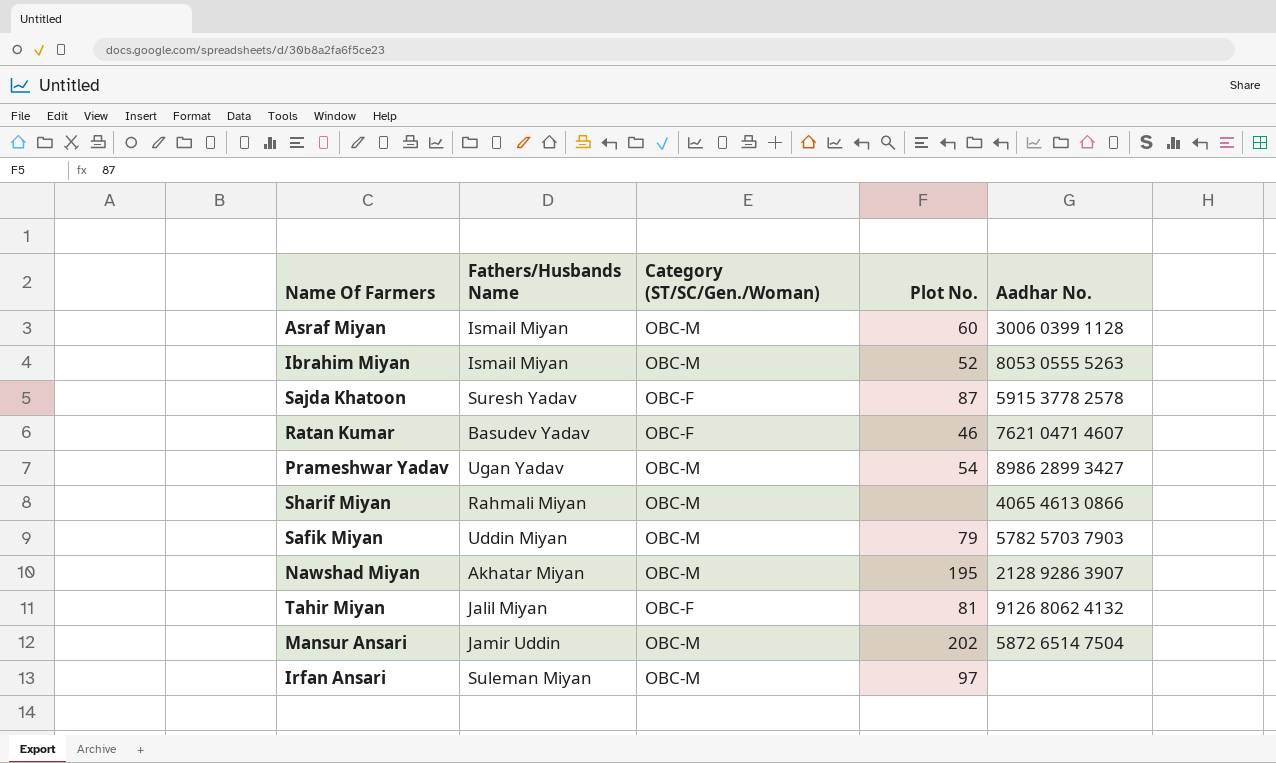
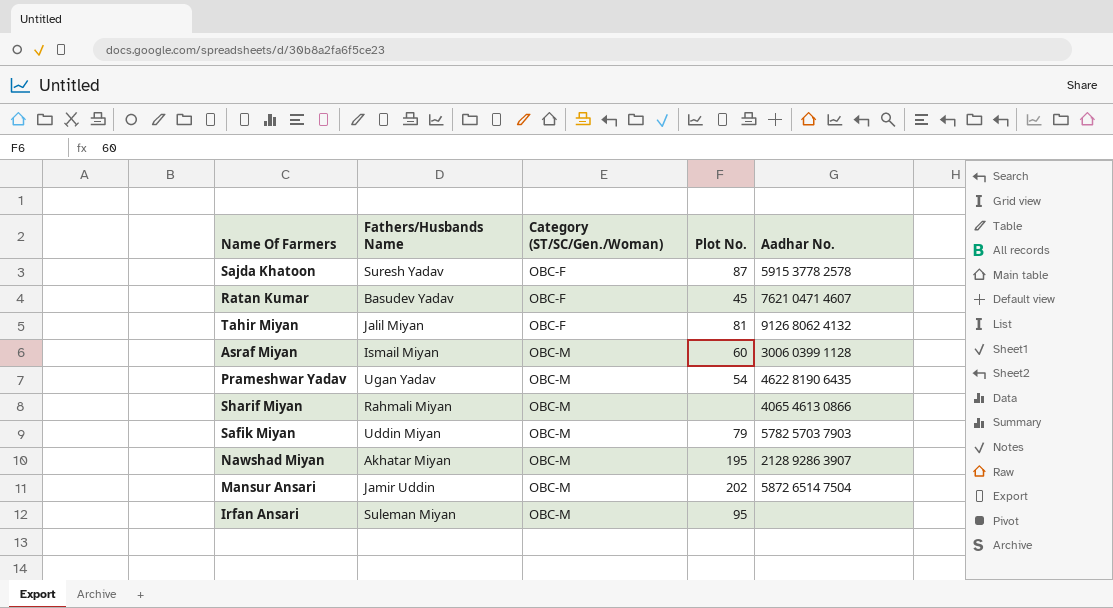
row order: none -> Category (ST/SC/Gen./Woman) ascending
row Ibrahim Miyan: Ismail Miyan | OBC-M | 52 | 8053 0555 5263 -> none
Ratan Kumar | Plot No.: 46 -> 45
Prameshwar Yadav | Aadhar No.: 8986 2899 3427 -> 4622 8190 6435
Irfan Ansari | Plot No.: 97 -> 95

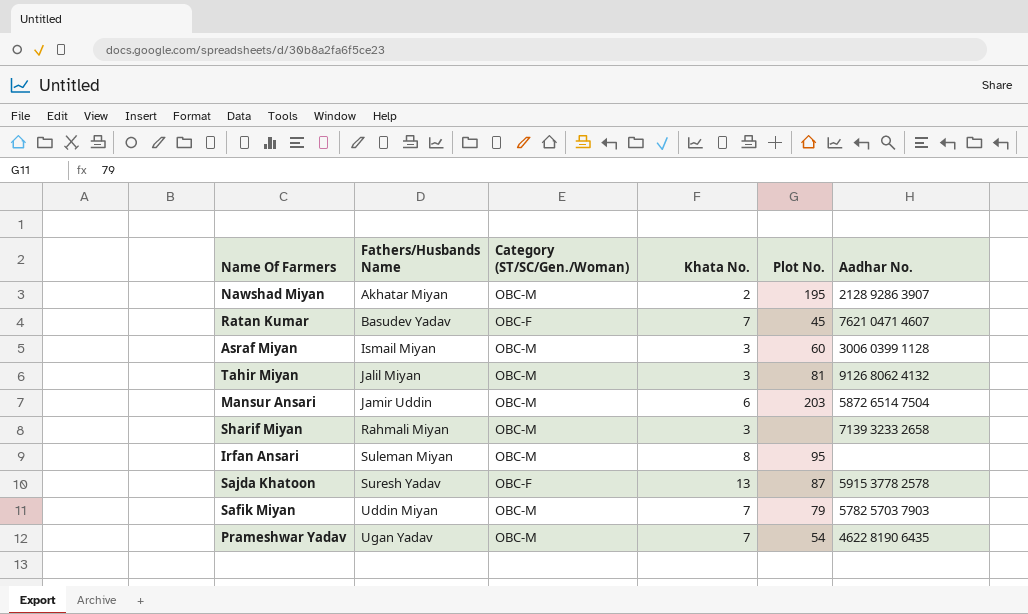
row order: Category (ST/SC/Gen./Woman) ascending -> Fathers/Husbands Name ascending
column Khata No. | position: none -> 4
Tahir Miyan | Category (ST/SC/Gen./Woman): OBC-F -> OBC-M
Mansur Ansari | Plot No.: 202 -> 203
Sharif Miyan | Aadhar No.: 4065 4613 0866 -> 7139 3233 2658

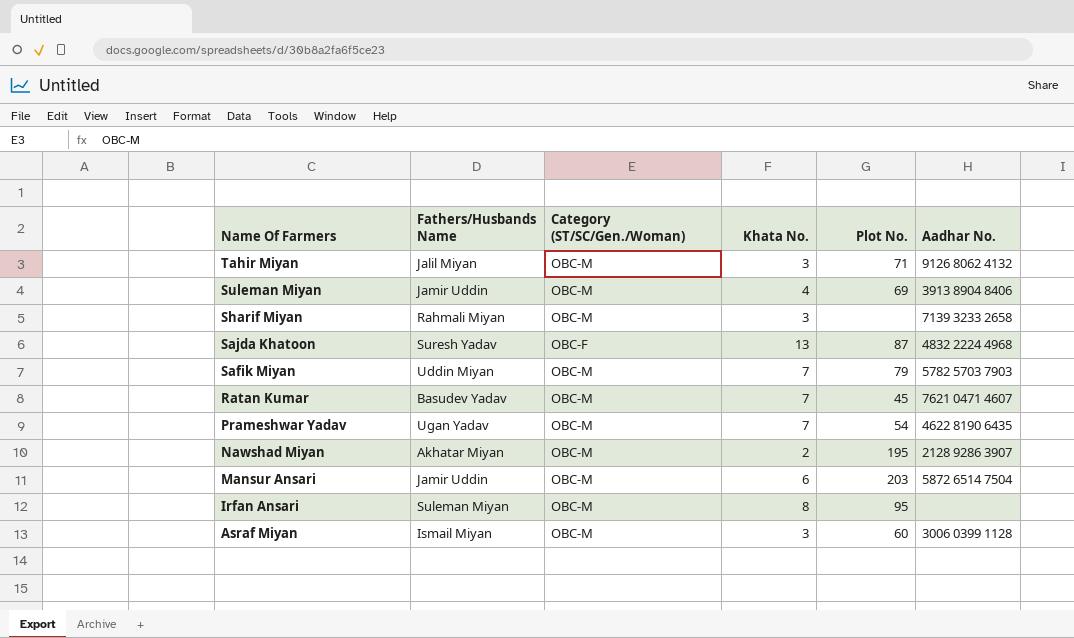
row order: Fathers/Husbands Name ascending -> Name Of Farmers descending
Tahir Miyan | Plot No.: 81 -> 71
row Suleman Miyan: none -> Jamir Uddin | OBC-M | 4 | 69 | 3913 8904 8406
Sajda Khatoon | Aadhar No.: 5915 3778 2578 -> 4832 2224 4968
Ratan Kumar | Category (ST/SC/Gen./Woman): OBC-F -> OBC-M

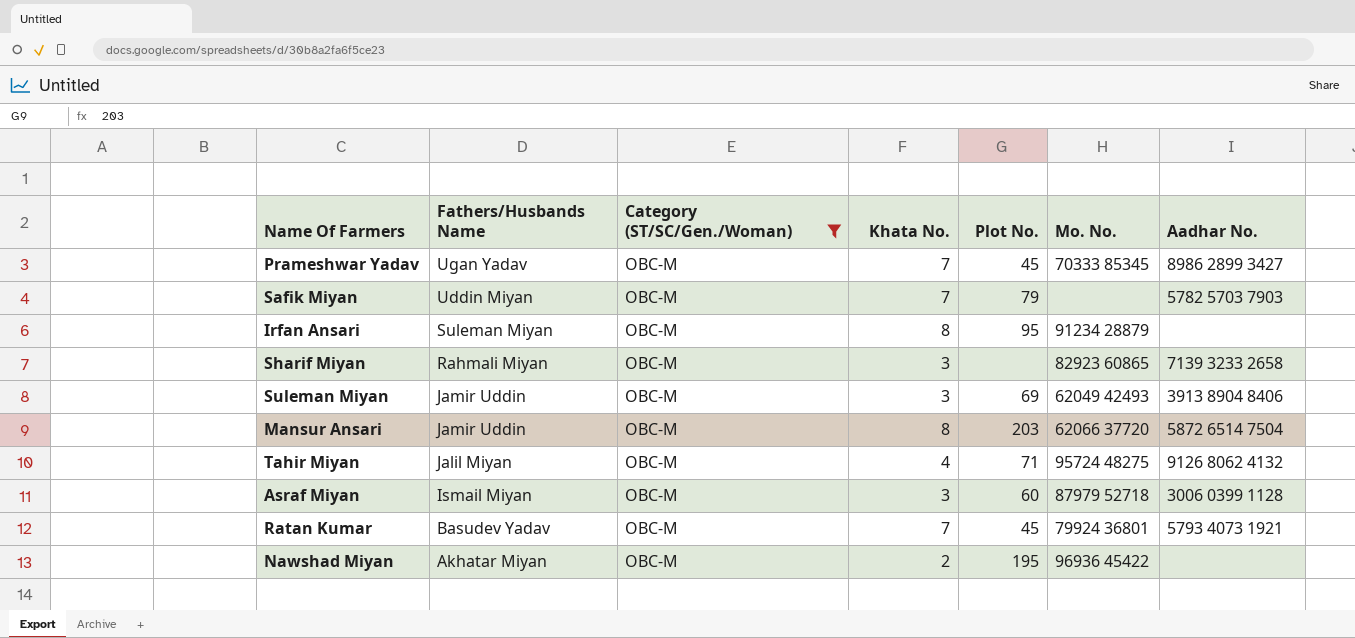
filter: none -> Category (ST/SC/Gen./Woman) = OBC-M
row order: Name Of Farmers descending -> Fathers/Husbands Name descending
column Mo. No. | position: none -> 6
Prameshwar Yadav | Plot No.: 54 -> 45
Prameshwar Yadav | Aadhar No.: 4622 8190 6435 -> 8986 2899 3427
Suleman Miyan | Khata No.: 4 -> 3
Mansur Ansari | Khata No.: 6 -> 8
Tahir Miyan | Khata No.: 3 -> 4
Ratan Kumar | Aadhar No.: 7621 0471 4607 -> 5793 4073 1921
Nawshad Miyan | Aadhar No.: 2128 9286 3907 -> none

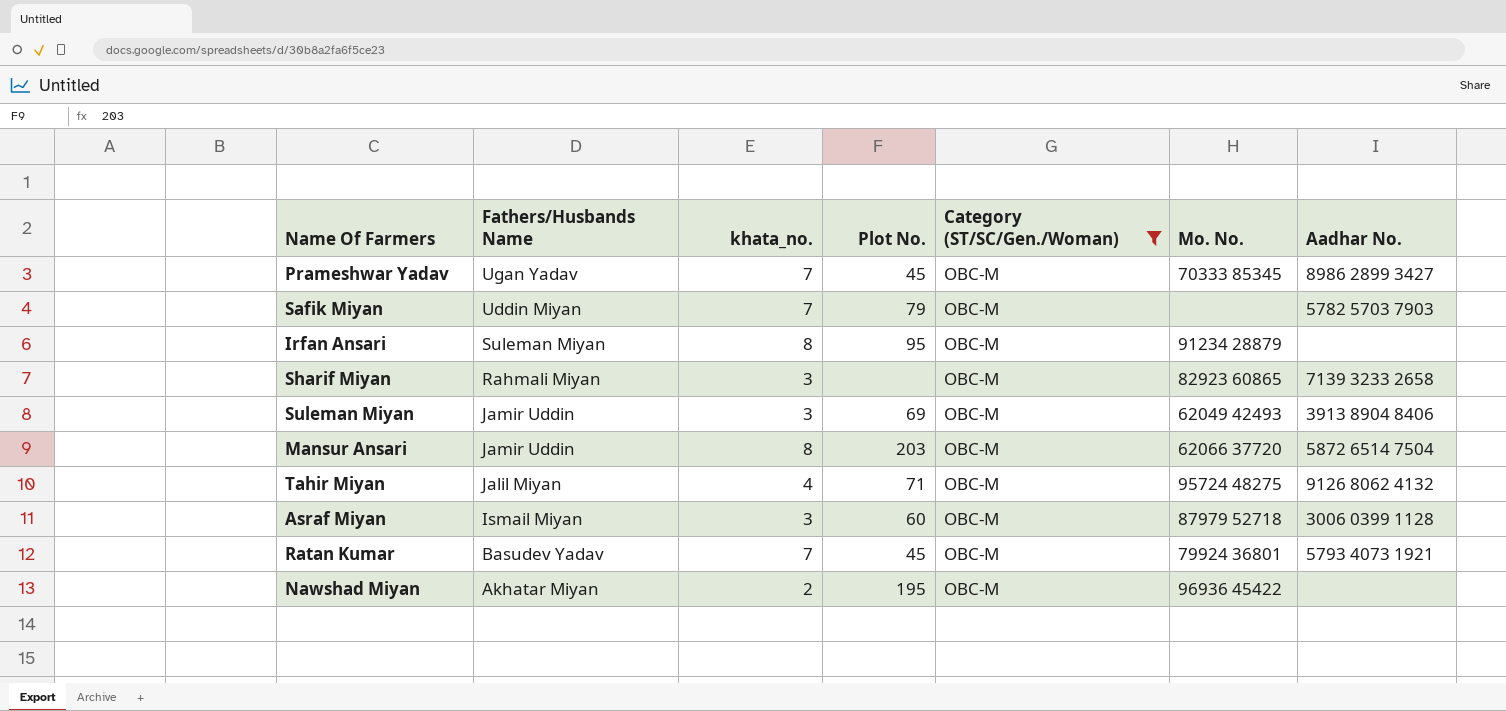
column name: Khata No. -> khata_no.
column Category (ST/SC/Gen./Woman) | position: 3 -> 5

